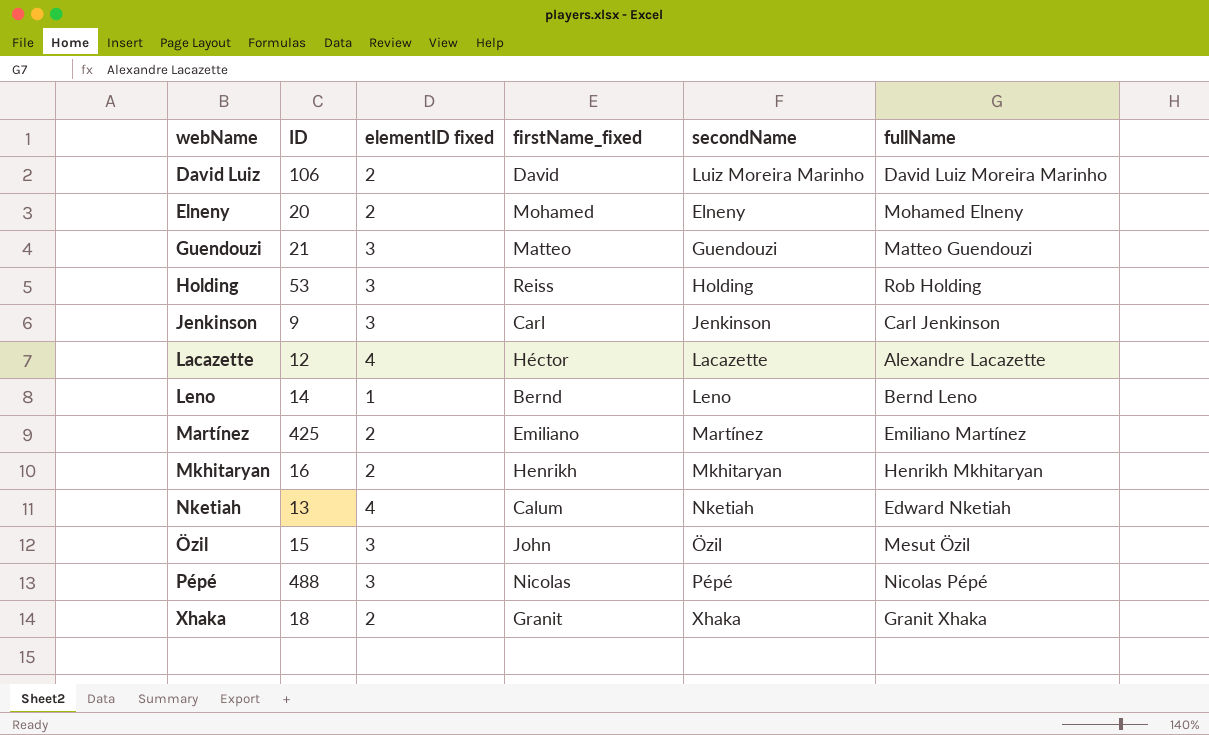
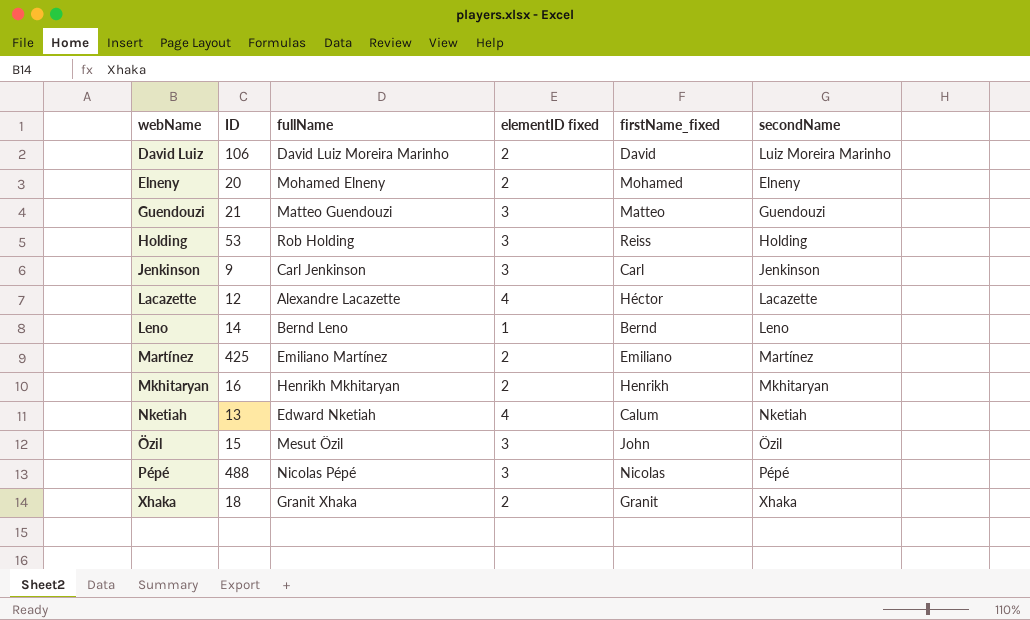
column fullName | position: 6 -> 3

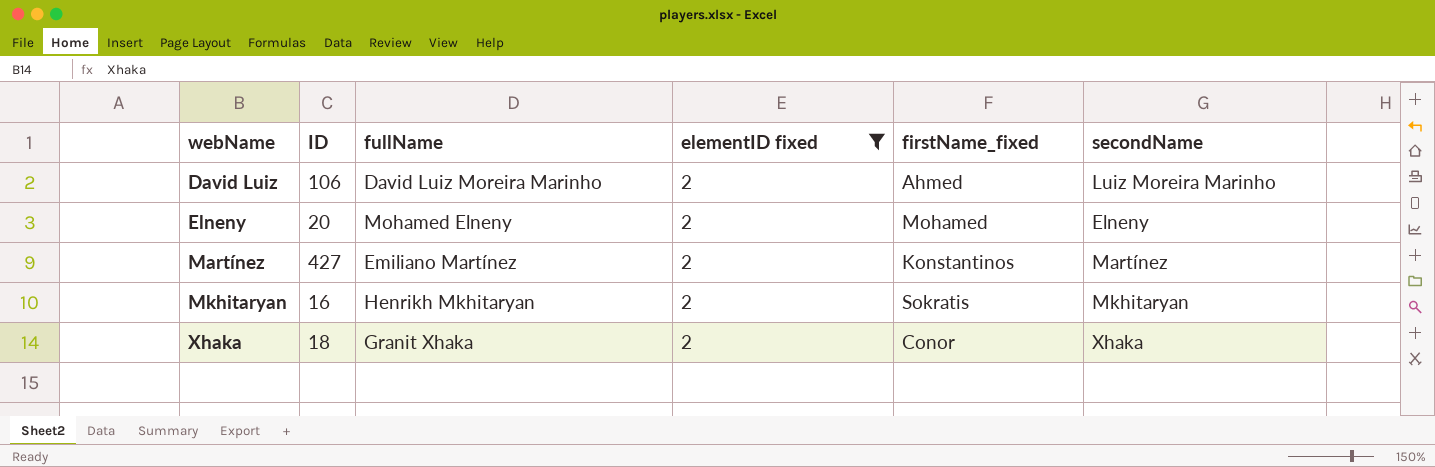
filter: none -> elementID fixed = 2
David Luiz | firstName_fixed: David -> Ahmed
Martínez | ID: 425 -> 427
Martínez | firstName_fixed: Emiliano -> Konstantinos
Mkhitaryan | firstName_fixed: Henrikh -> Sokratis
Xhaka | firstName_fixed: Granit -> Conor

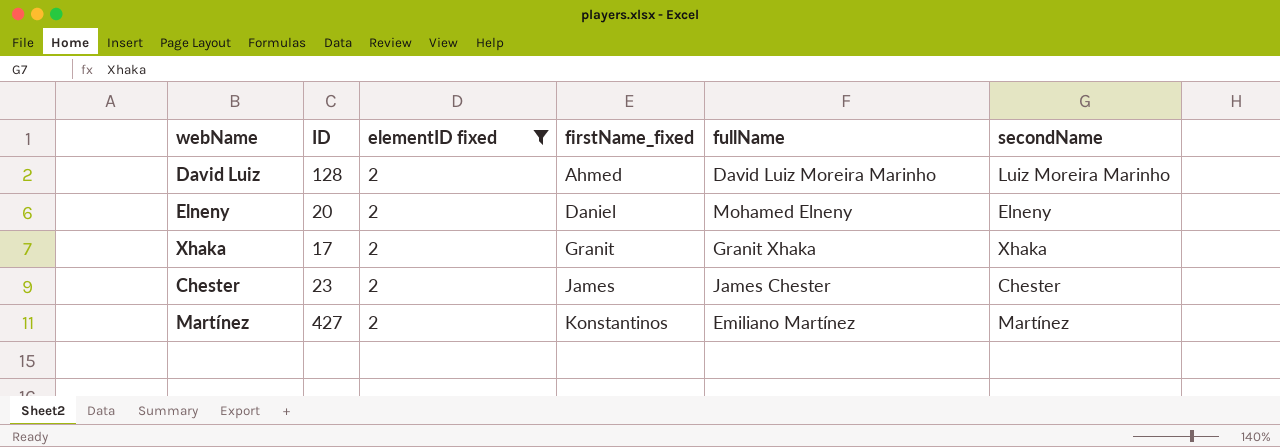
row order: webName ascending -> firstName_fixed ascending
column fullName | position: 3 -> 5
row Mkhitaryan: 16 | Henrikh Mkhitaryan | 2 | Sokratis | Mkhitaryan -> none
David Luiz | ID: 106 -> 128
Elneny | firstName_fixed: Mohamed -> Daniel
Xhaka | ID: 18 -> 17
Xhaka | firstName_fixed: Conor -> Granit
row Chester: none -> 23 | 2 | James | James Chester | Chester

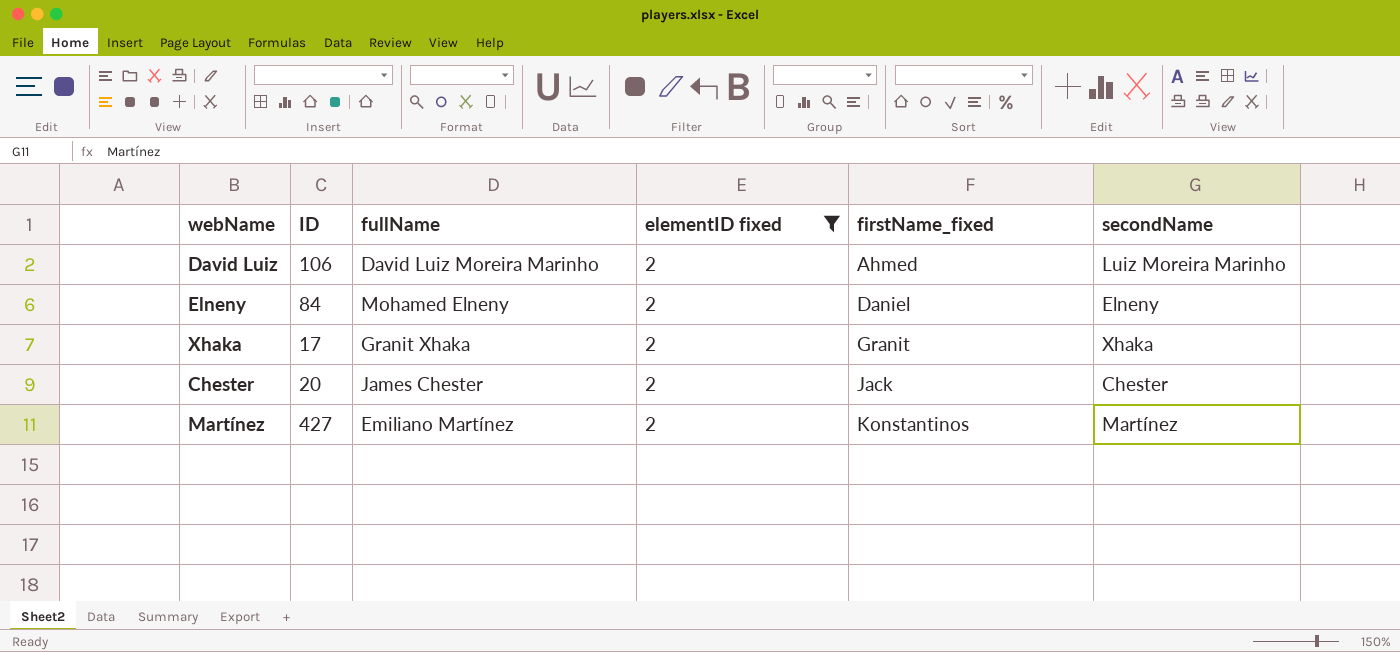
column fullName | position: 5 -> 3
David Luiz | ID: 128 -> 106
Elneny | ID: 20 -> 84
Chester | ID: 23 -> 20
Chester | firstName_fixed: James -> Jack

